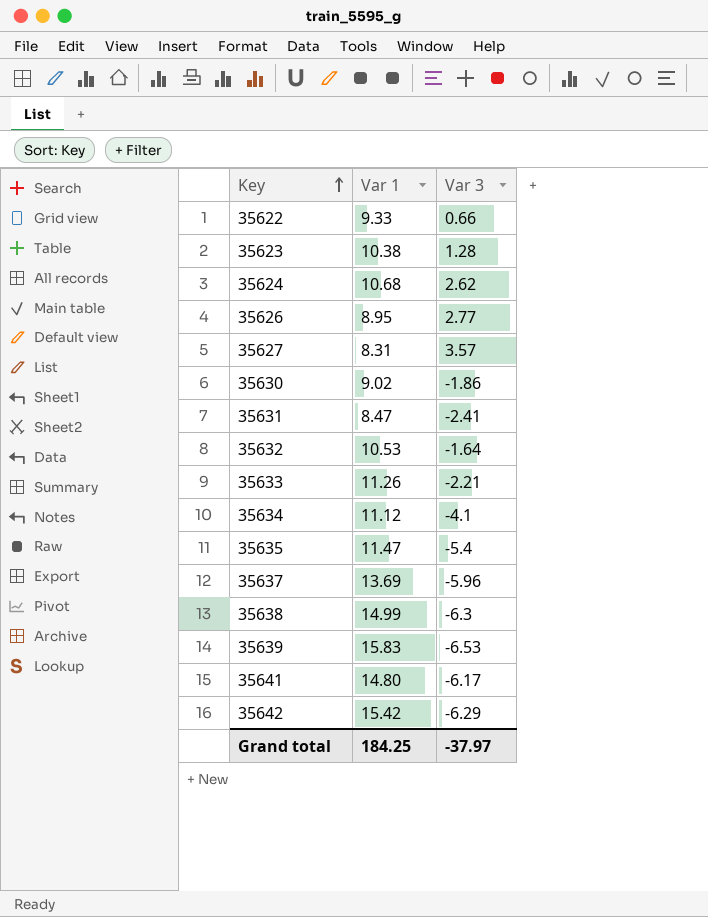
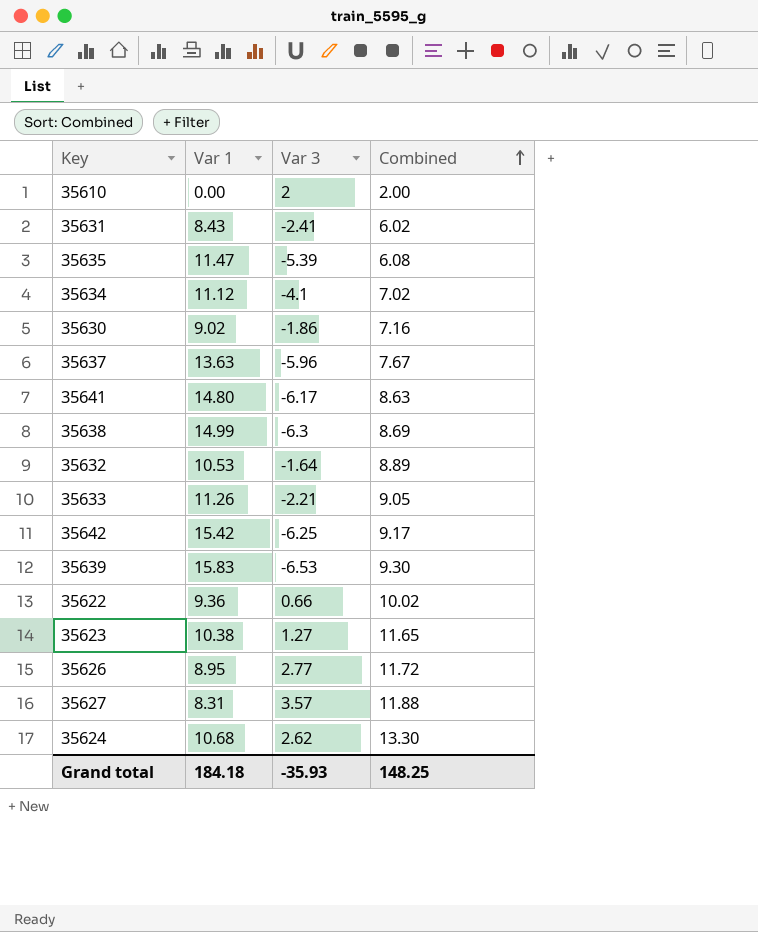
row order: Key ascending -> Combined ascending
column Combined | formula: none -> [Var 1] + [Var 3]
row 35610: none -> 0.00 | 2 | 2.00
35631 | Var 1: 8.47 -> 8.43
35635 | Var 3: -5.4 -> -5.39
35637 | Var 1: 13.69 -> 13.63
35642 | Var 3: -6.29 -> -6.25
35622 | Var 1: 9.33 -> 9.36
35623 | Var 3: 1.28 -> 1.27
Grand total | Var 1: 184.25 -> 184.18
Grand total | Var 3: -37.97 -> -35.93

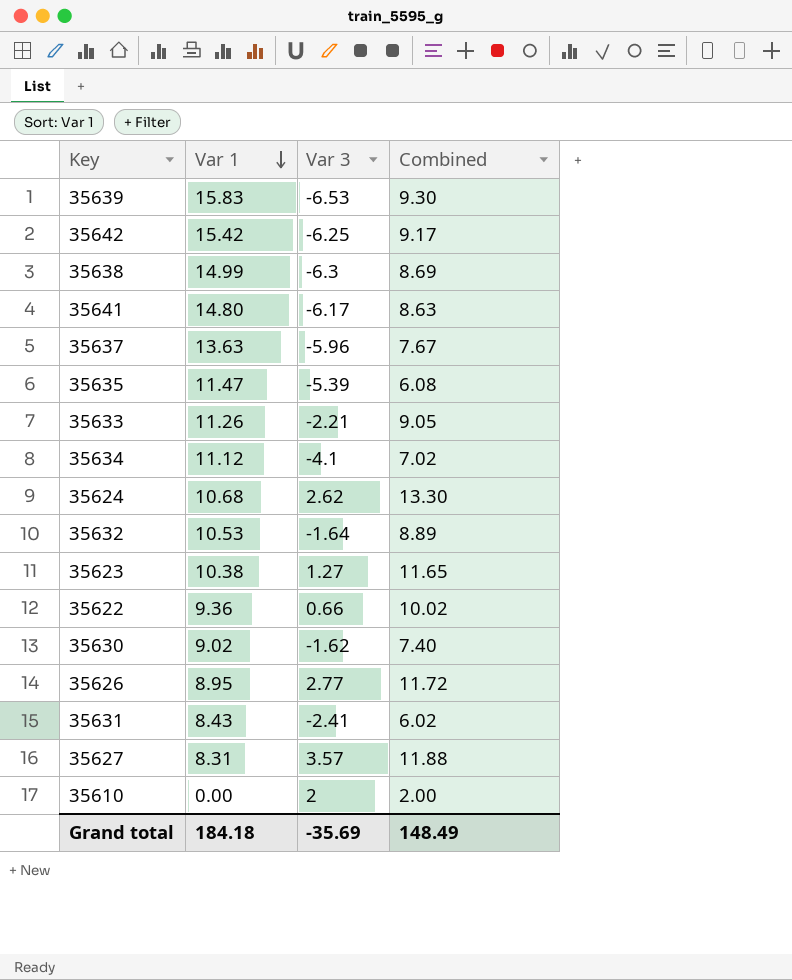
row order: Combined ascending -> Var 1 descending
35630 | Var 3: -1.86 -> -1.62
35630 | Combined: 7.16 -> 7.40
Grand total | Var 3: -35.93 -> -35.69
Grand total | Combined: 148.25 -> 148.49

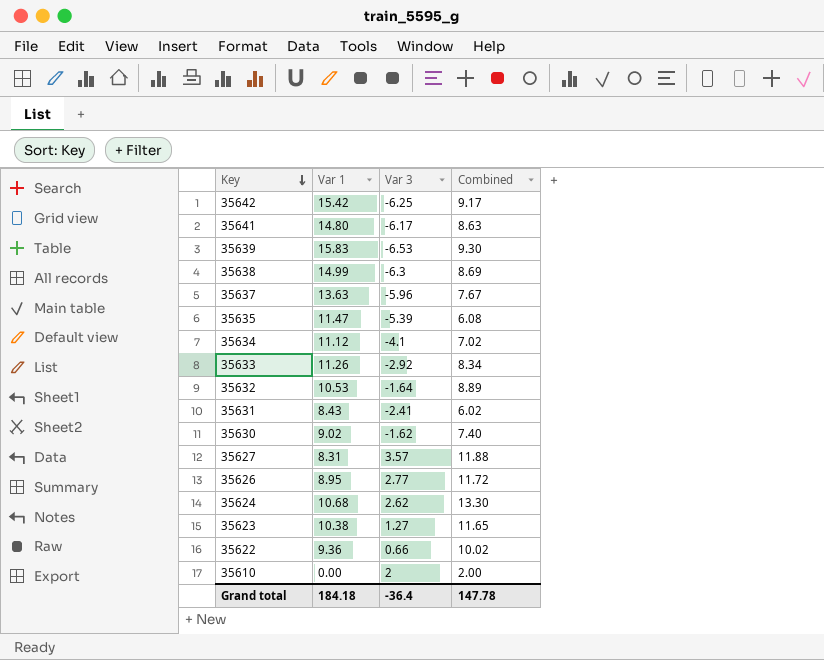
row order: Var 1 descending -> Key descending
35633 | Var 3: -2.21 -> -2.92
35633 | Combined: 9.05 -> 8.34
Grand total | Var 3: -35.69 -> -36.4
Grand total | Combined: 148.49 -> 147.78

